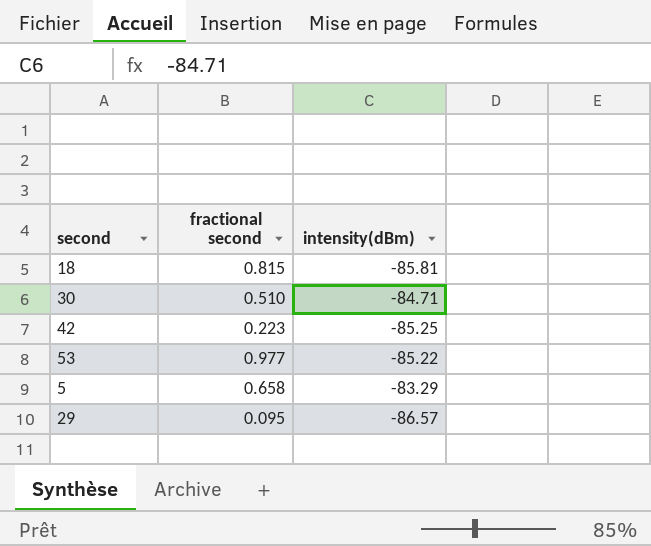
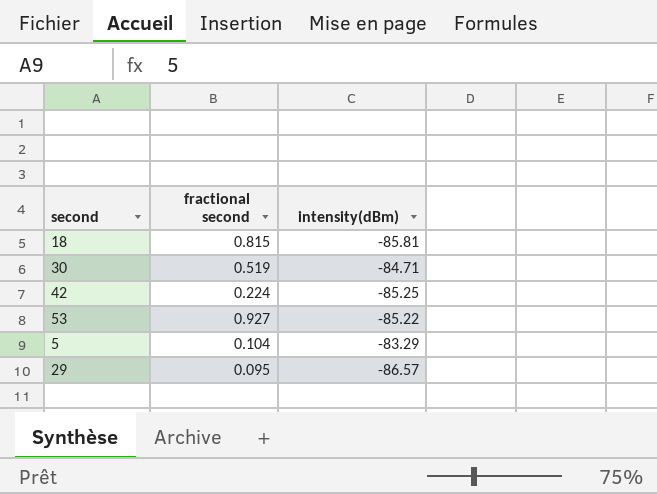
30 | fractional second: 0.510 -> 0.519
42 | fractional second: 0.223 -> 0.224
53 | fractional second: 0.977 -> 0.927
5 | fractional second: 0.658 -> 0.104

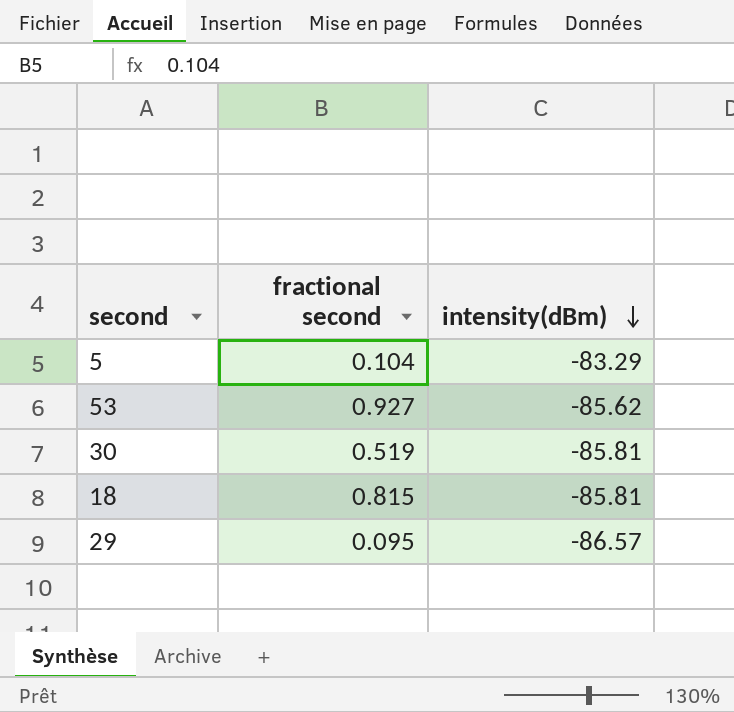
row order: none -> intensity(dBm) descending
row 42: 0.224 | -85.25 -> none
53 | intensity(dBm): -85.22 -> -85.62
30 | intensity(dBm): -84.71 -> -85.81

